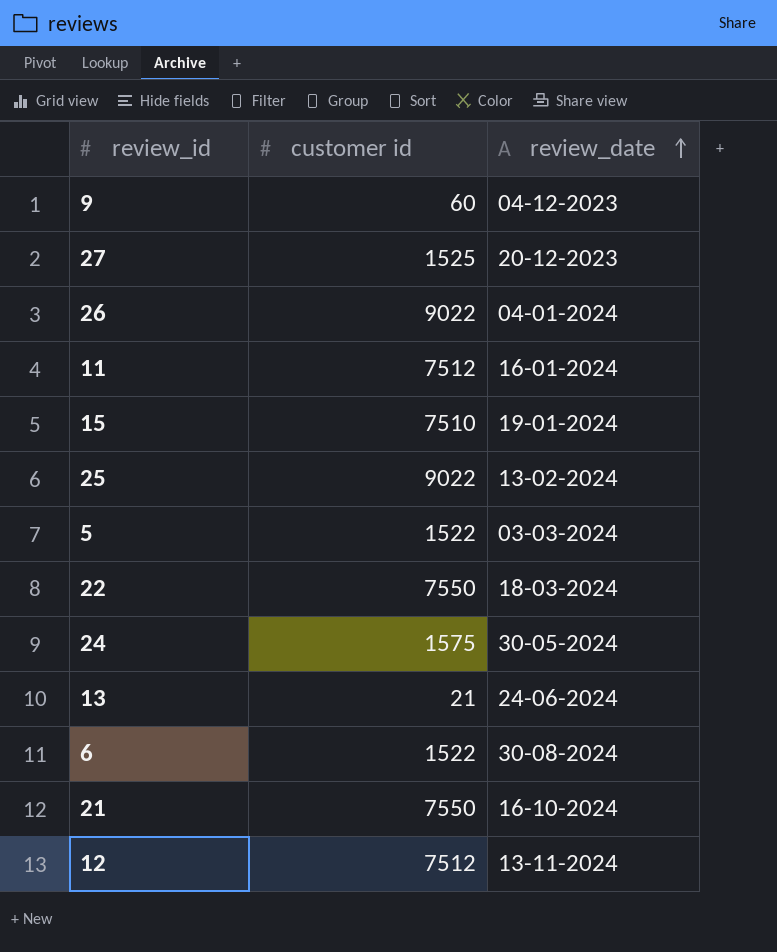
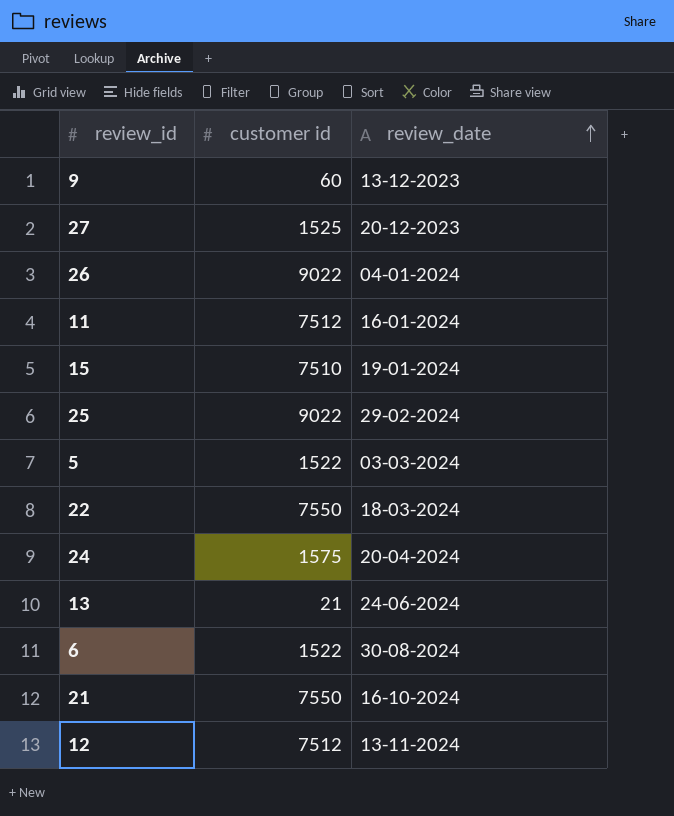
9 | review_date: 04-12-2023 -> 13-12-2023
25 | review_date: 13-02-2024 -> 29-02-2024
24 | review_date: 30-05-2024 -> 20-04-2024

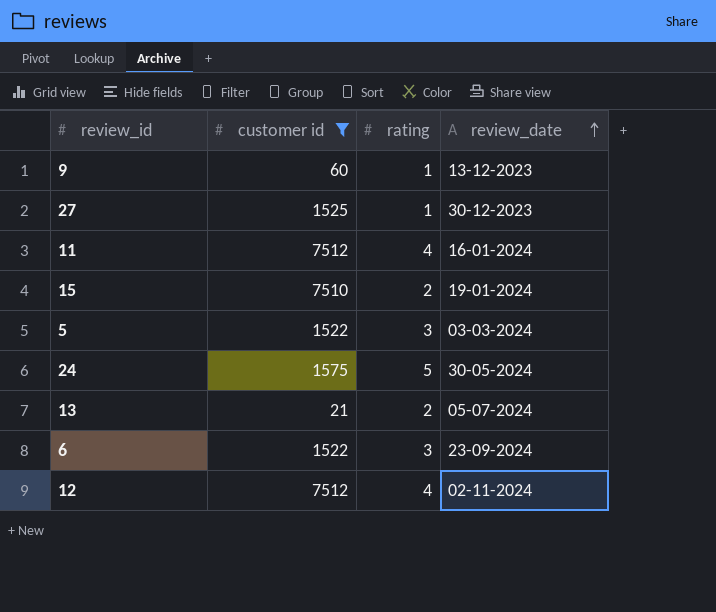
filter: none -> customer id <= 7512
column rating | position: none -> 3
27 | review_date: 20-12-2023 -> 30-12-2023
24 | review_date: 20-04-2024 -> 30-05-2024
13 | review_date: 24-06-2024 -> 05-07-2024
6 | review_date: 30-08-2024 -> 23-09-2024
12 | review_date: 13-11-2024 -> 02-11-2024

